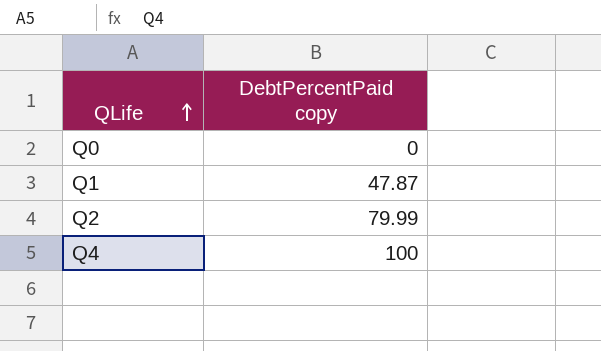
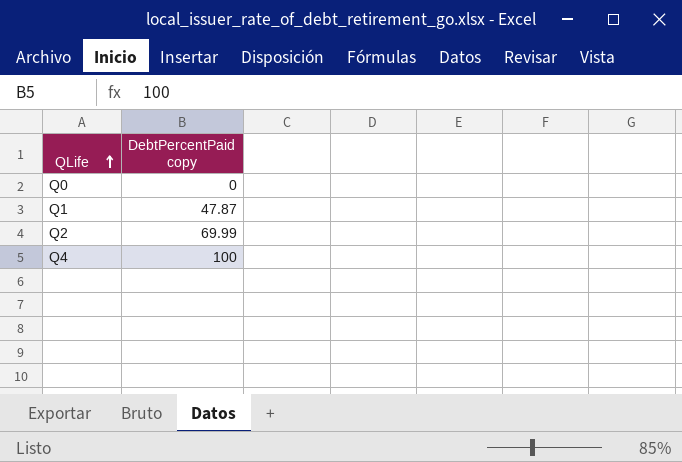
Q2 | DebtPercentPaid copy: 79.99 -> 69.99

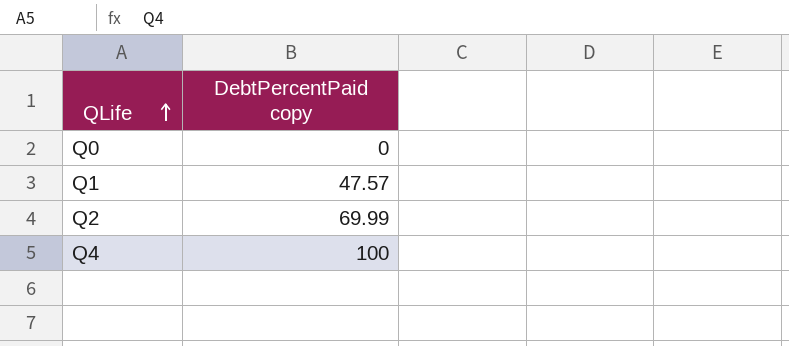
Q1 | DebtPercentPaid copy: 47.87 -> 47.57

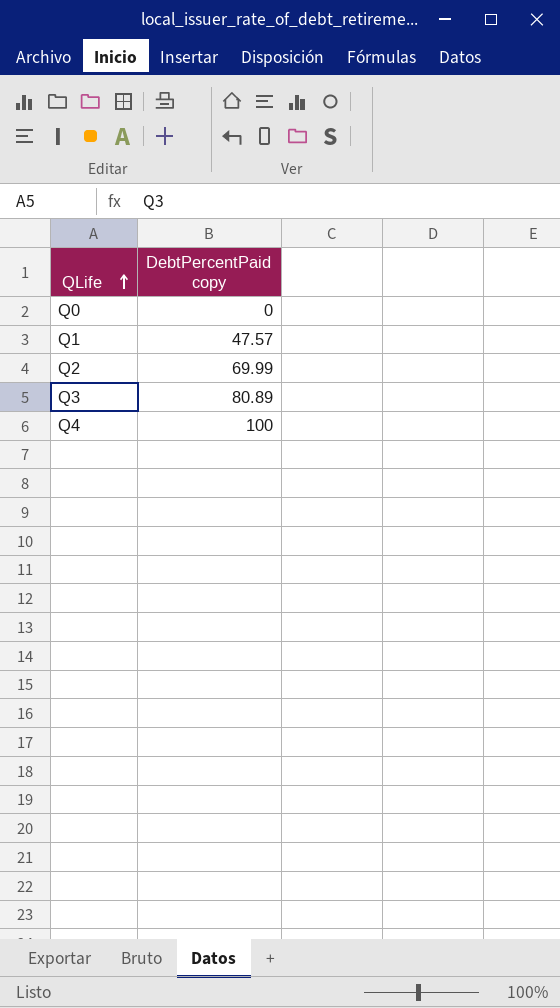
row Q3: none -> 80.89

